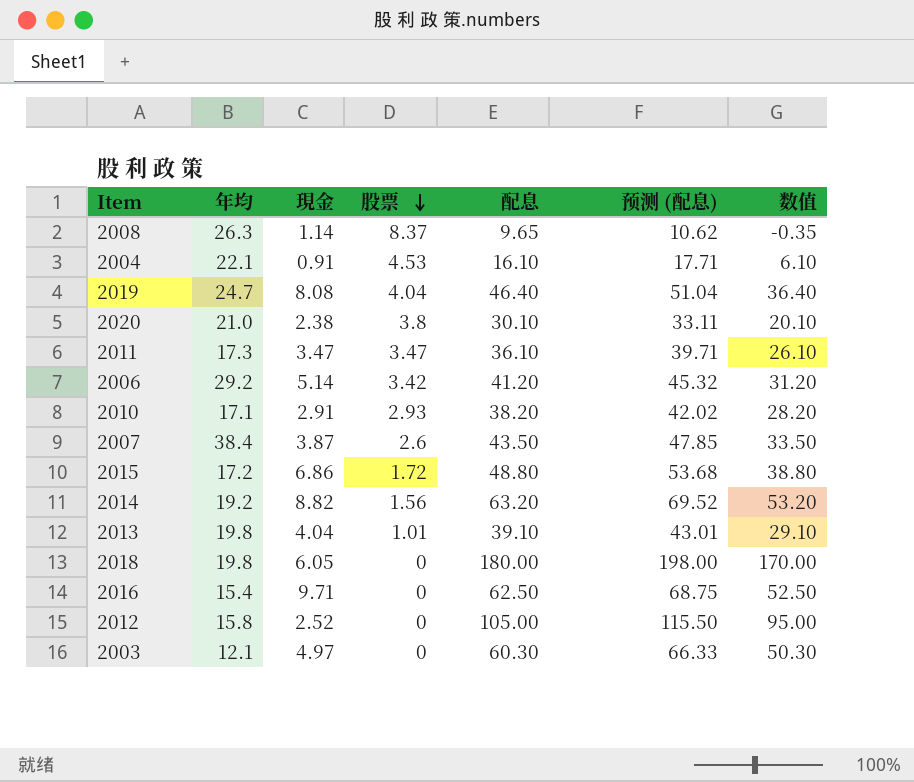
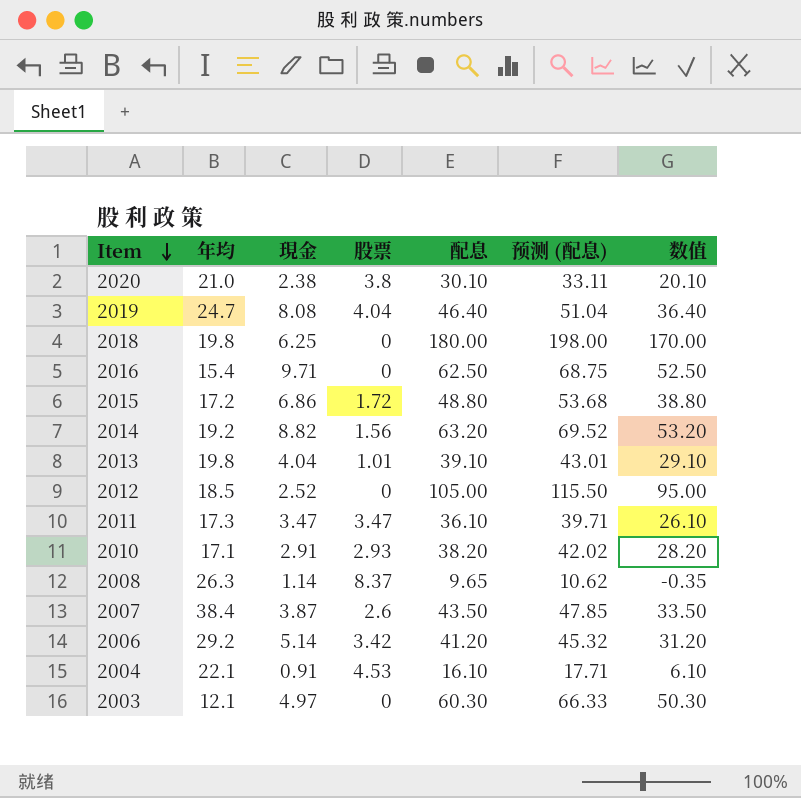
row order: 股票 descending -> Item descending
2018 | 現金: 6.05 -> 6.25
2012 | 年均: 15.8 -> 18.5

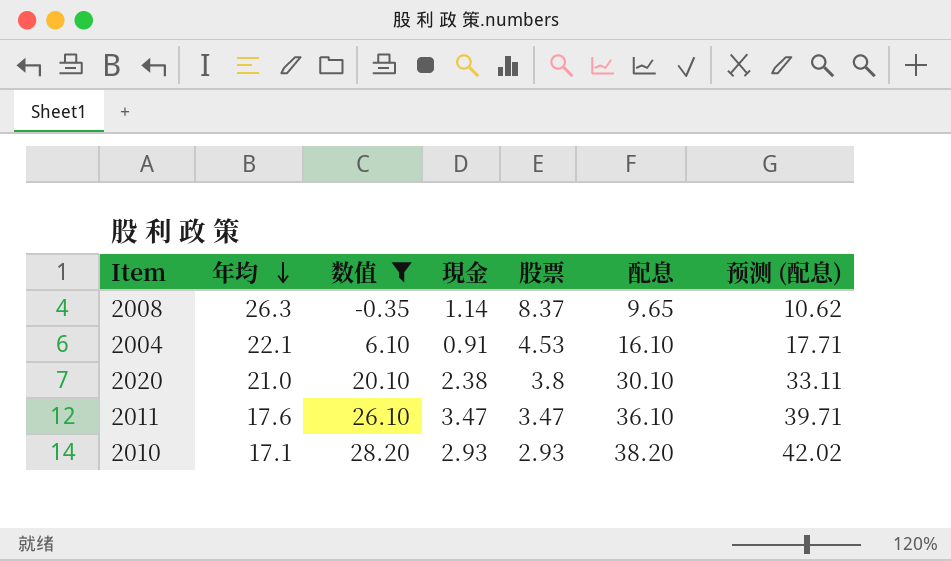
filter: none -> 数值 <= 28.20
row order: Item descending -> 年均 descending
column 数值 | position: 7 -> 3
2011 | 年均: 17.3 -> 17.6
2010 | 現金: 2.91 -> 2.93

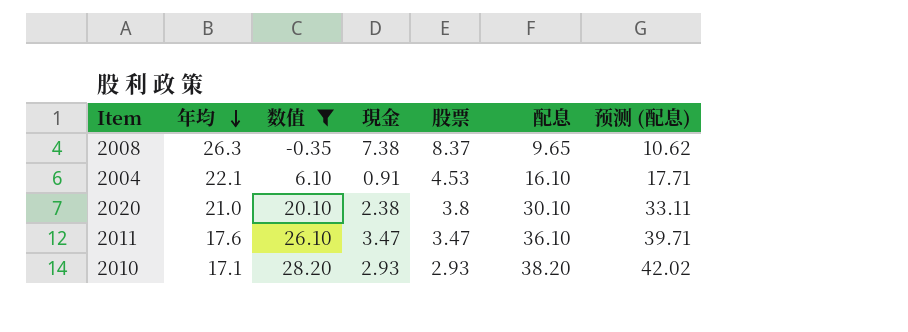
2008 | 現金: 1.14 -> 7.38

